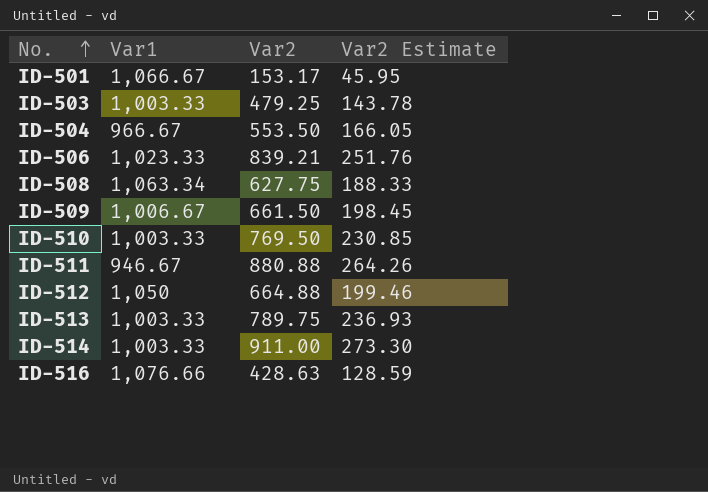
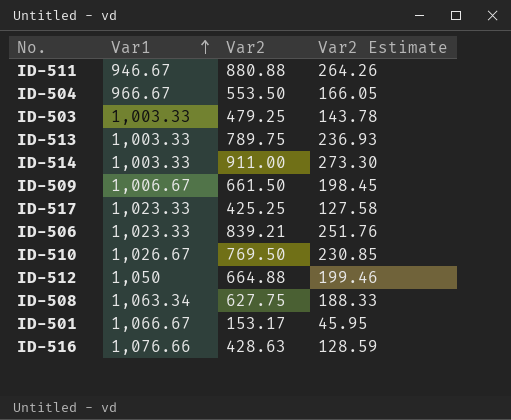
row order: No. ascending -> Var1 ascending
row ID-517: none -> 1,023.33 | 425.25 | 127.58
ID-510 | Var1: 1,003.33 -> 1,026.67

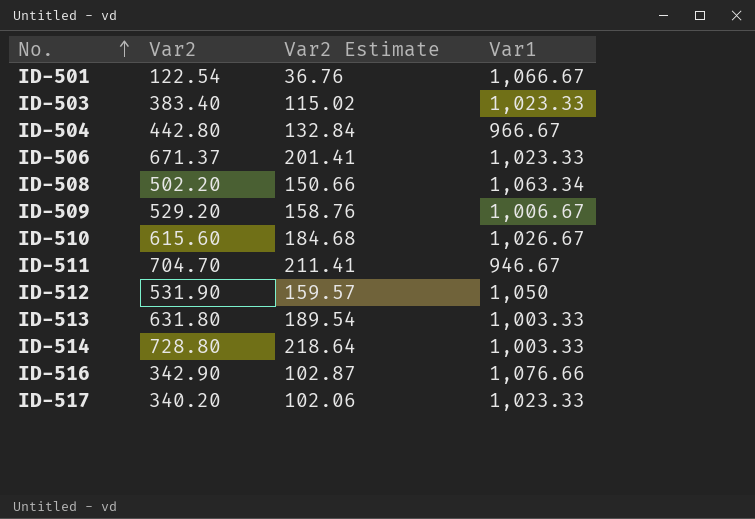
row order: Var1 ascending -> No. ascending
column Var1 | position: 2 -> 4
ID-501 | Var2: 153.17 -> 122.54
ID-501 | Var2 Estimate: 45.95 -> 36.76
ID-503 | Var2: 479.25 -> 383.40
ID-503 | Var2 Estimate: 143.78 -> 115.02
ID-503 | Var1: 1,003.33 -> 1,023.33
ID-504 | Var2: 553.50 -> 442.80
ID-504 | Var2 Estimate: 166.05 -> 132.84
ID-506 | Var2: 839.21 -> 671.37
ID-506 | Var2 Estimate: 251.76 -> 201.41
ID-508 | Var2: 627.75 -> 502.20
ID-508 | Var2 Estimate: 188.33 -> 150.66
ID-509 | Var2: 661.50 -> 529.20
ID-509 | Var2 Estimate: 198.45 -> 158.76
ID-510 | Var2: 769.50 -> 615.60
ID-510 | Var2 Estimate: 230.85 -> 184.68
ID-511 | Var2: 880.88 -> 704.70
ID-511 | Var2 Estimate: 264.26 -> 211.41
ID-512 | Var2: 664.88 -> 531.90
ID-512 | Var2 Estimate: 199.46 -> 159.57
ID-513 | Var2: 789.75 -> 631.80
ID-513 | Var2 Estimate: 236.93 -> 189.54
ID-514 | Var2: 911.00 -> 728.80
ID-514 | Var2 Estimate: 273.30 -> 218.64
ID-516 | Var2: 428.63 -> 342.90
ID-516 | Var2 Estimate: 128.59 -> 102.87
ID-517 | Var2: 425.25 -> 340.20
ID-517 | Var2 Estimate: 127.58 -> 102.06

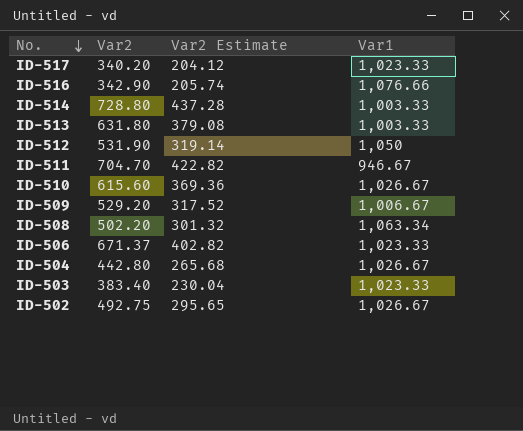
row order: No. ascending -> No. descending
column Var2 Estimate | formula: [Var2] * 0.3 -> [Var2] * 0.6
row ID-501: 122.54 | 36.76 | 1,066.67 -> none
ID-504 | Var1: 966.67 -> 1,026.67
row ID-502: none -> 492.75 | 295.65 | 1,026.67

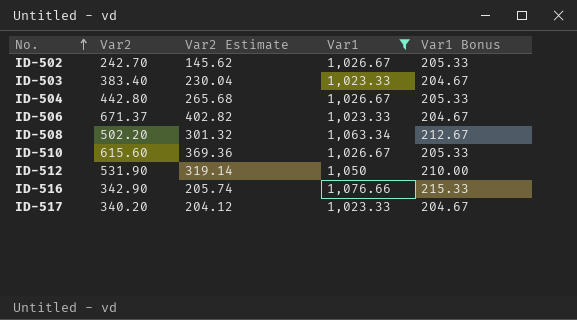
filter: none -> Var1 >= 1,023.33
row order: No. descending -> No. ascending
column Var1 Bonus | formula: none -> [Var1] * 0.2
ID-502 | Var2: 492.75 -> 242.70
ID-502 | Var2 Estimate: 295.65 -> 145.62

